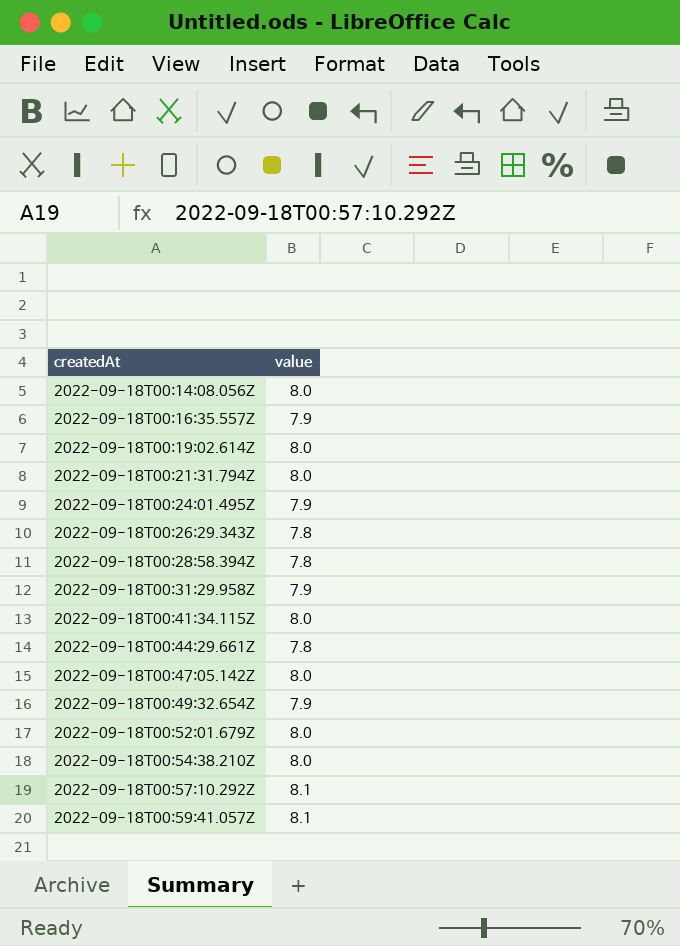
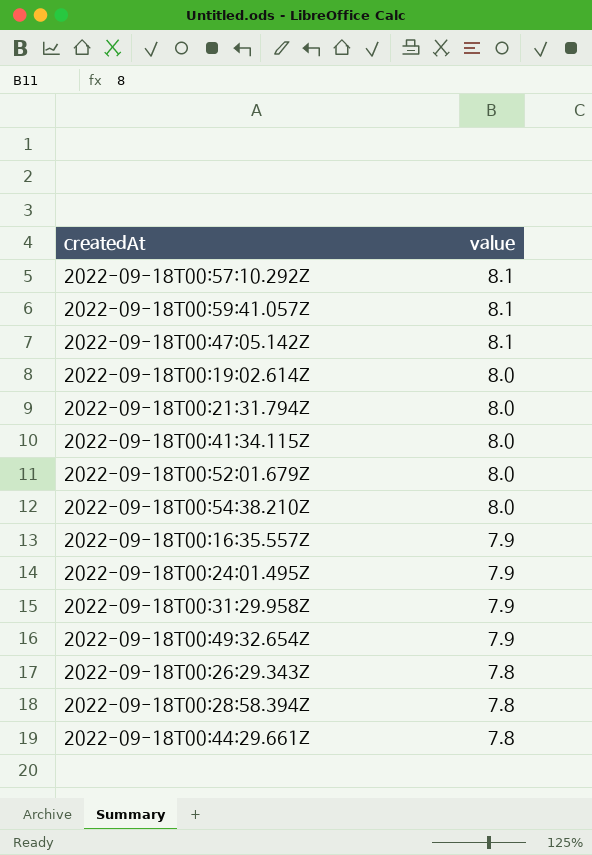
row order: createdAt ascending -> value descending
row 2022-09-18T00:14:08.056Z: 8.0 -> none
2022-09-18T00:47:05.142Z | value: 8.0 -> 8.1

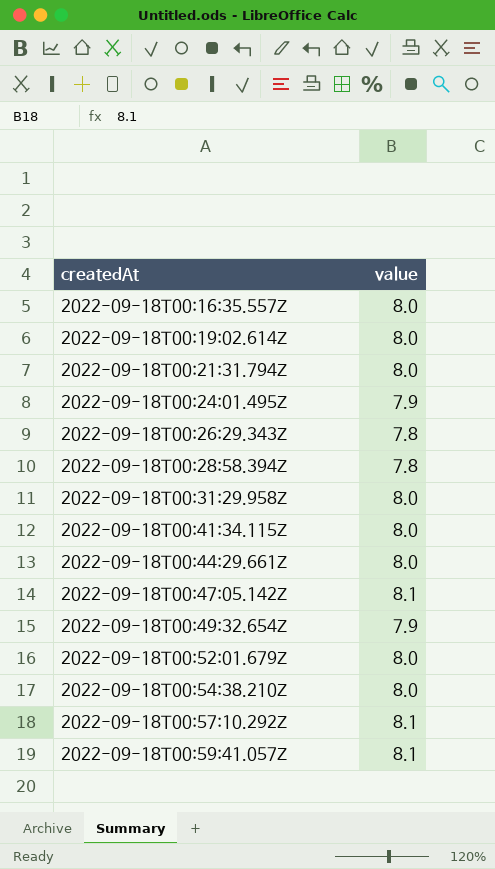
row order: value descending -> createdAt ascending
2022-09-18T00:16:35.557Z | value: 7.9 -> 8.0
2022-09-18T00:31:29.958Z | value: 7.9 -> 8.0
2022-09-18T00:44:29.661Z | value: 7.8 -> 8.0

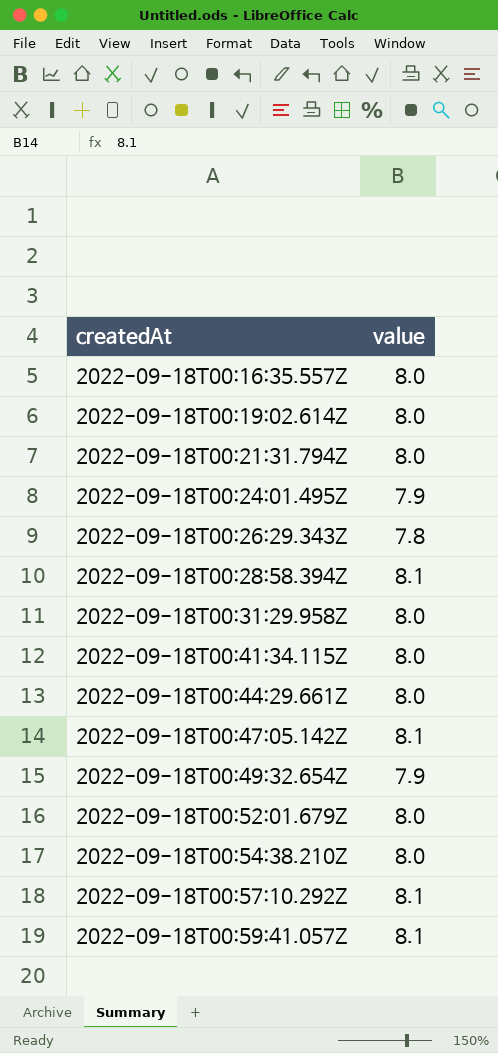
2022-09-18T00:28:58.394Z | value: 7.8 -> 8.1

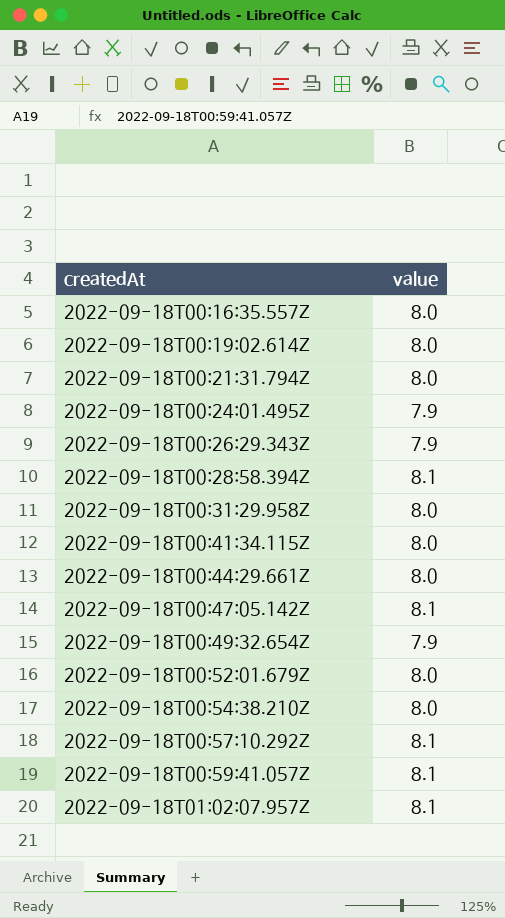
2022-09-18T00:26:29.343Z | value: 7.8 -> 7.9
row 2022-09-18T01:02:07.957Z: none -> 8.1

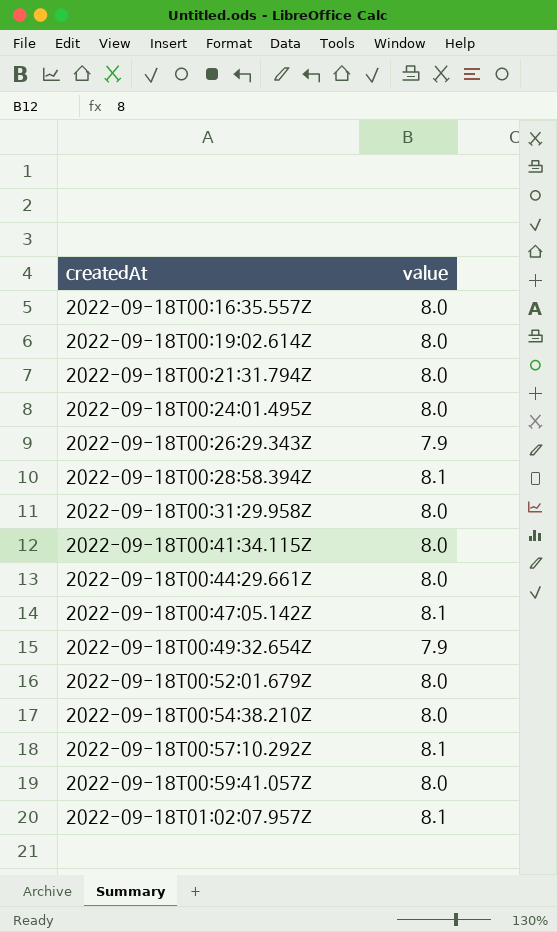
2022-09-18T00:24:01.495Z | value: 7.9 -> 8.0
2022-09-18T00:59:41.057Z | value: 8.1 -> 8.0

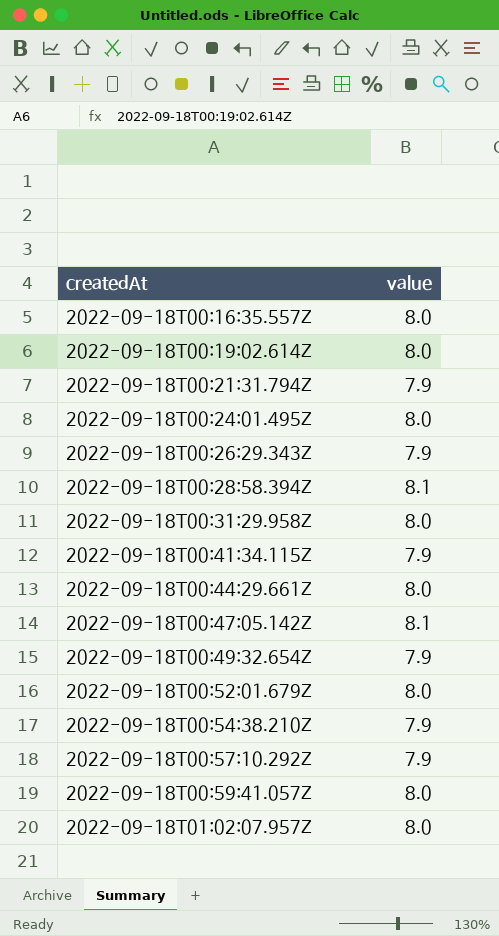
2022-09-18T00:21:31.794Z | value: 8.0 -> 7.9
2022-09-18T00:41:34.115Z | value: 8.0 -> 7.9
2022-09-18T00:54:38.210Z | value: 8.0 -> 7.9
2022-09-18T00:57:10.292Z | value: 8.1 -> 7.9
2022-09-18T01:02:07.957Z | value: 8.1 -> 8.0

